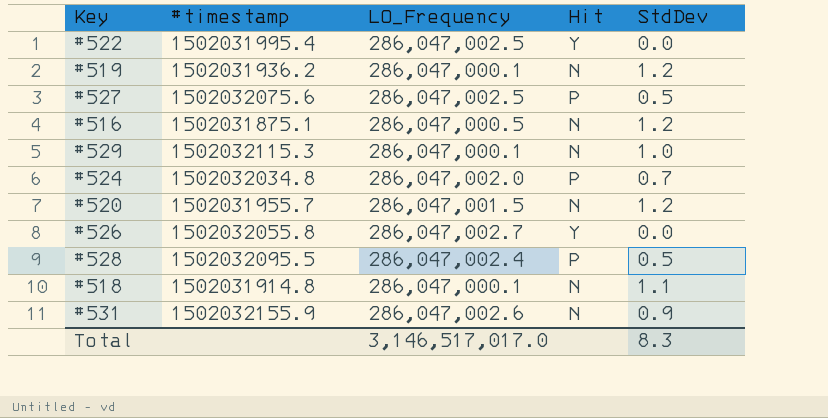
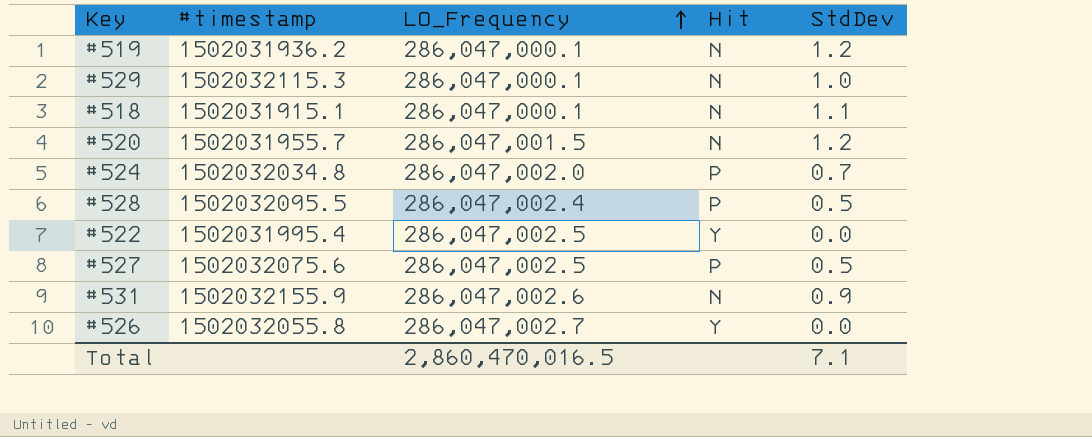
row order: none -> LO_Frequency ascending
row #516: 1502031875.1 | 286,047,000.5 | N | 1.2 -> none
#518 | #timestamp: 1502031914.8 -> 1502031915.1
Total | LO_Frequency: 3,146,517,017.0 -> 2,860,470,016.5
Total | StdDev: 8.3 -> 7.1

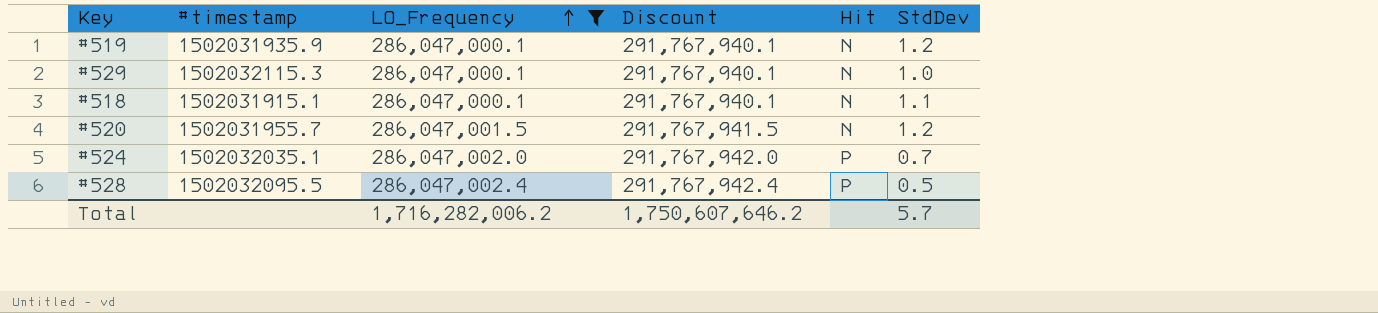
filter: none -> LO_Frequency <= 286,047,002.4
column Discount | formula: none -> [LO_Frequency] * 1.02
#519 | #timestamp: 1502031936.2 -> 1502031935.9
#524 | #timestamp: 1502032034.8 -> 1502032035.1
Total | LO_Frequency: 2,860,470,016.5 -> 1,716,282,006.2
Total | StdDev: 7.1 -> 5.7

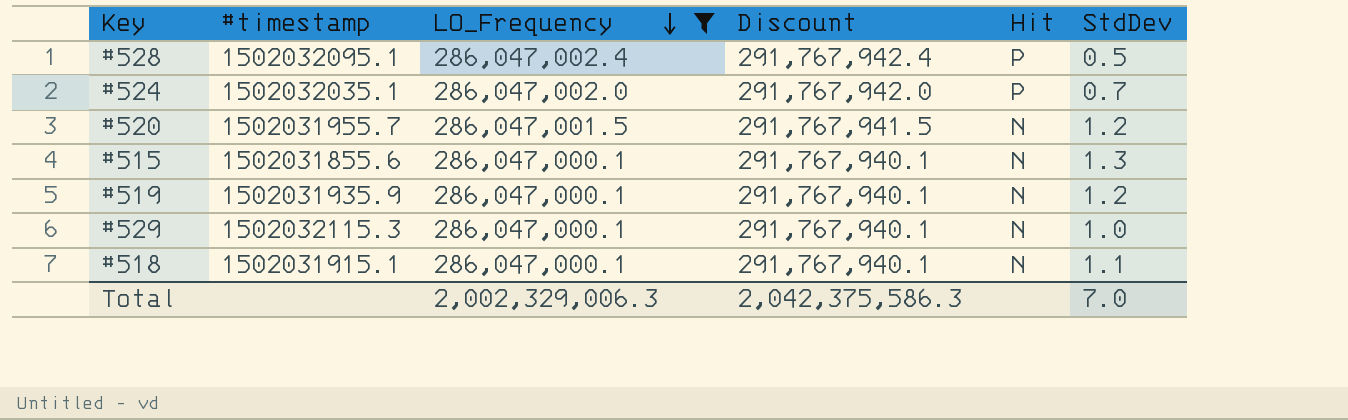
row order: LO_Frequency ascending -> LO_Frequency descending
#528 | #timestamp: 1502032095.5 -> 1502032095.1
row #515: none -> 1502031855.6 | 286,047,000.1 | 291,767,940.1 | N | 1.3
Total | LO_Frequency: 1,716,282,006.2 -> 2,002,329,006.3
Total | Discount: 1,750,607,646.2 -> 2,042,375,586.3
Total | StdDev: 5.7 -> 7.0

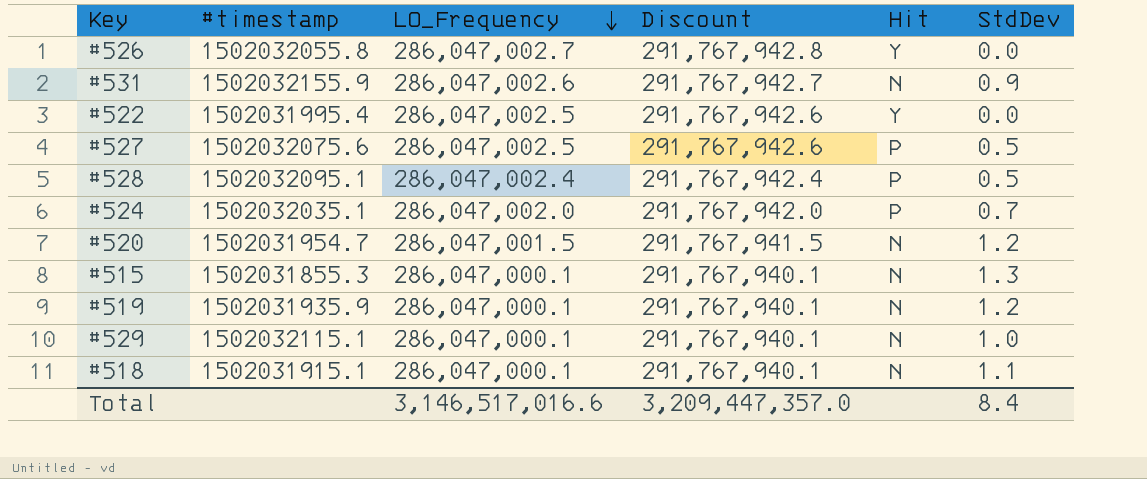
filter: LO_Frequency <= 286,047,002.4 -> none
#520 | #timestamp: 1502031955.7 -> 1502031954.7
#515 | #timestamp: 1502031855.6 -> 1502031855.3
#529 | #timestamp: 1502032115.3 -> 1502032115.1
Total | LO_Frequency: 2,002,329,006.3 -> 3,146,517,016.6
Total | Discount: 2,042,375,586.3 -> 3,209,447,357.0
Total | StdDev: 7.0 -> 8.4

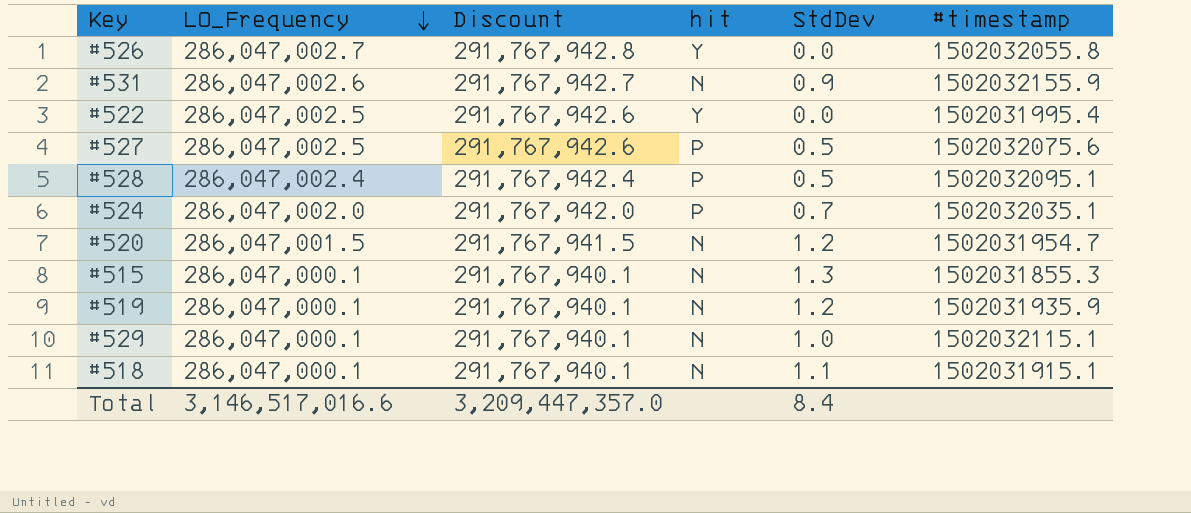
column name: Hit -> hit
column #timestamp | position: 2 -> 6

